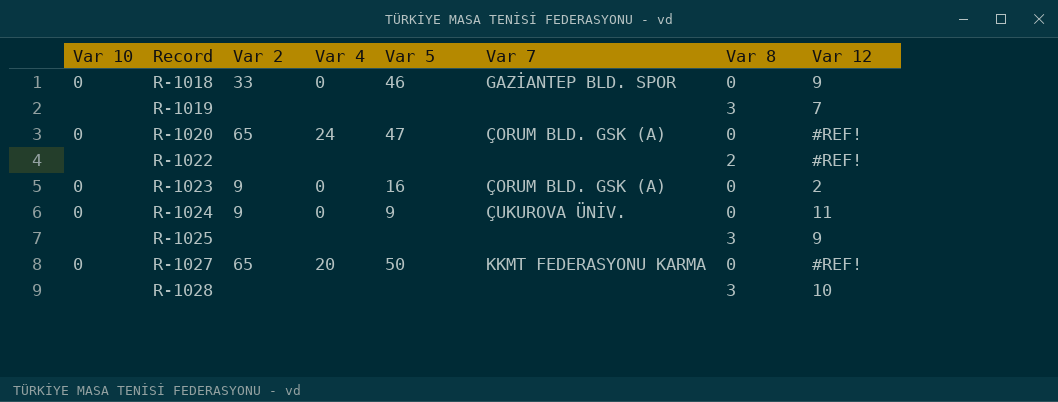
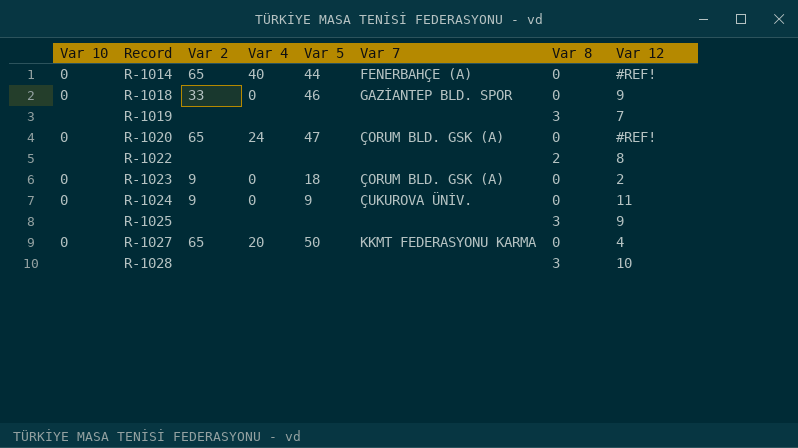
row R-1014: none -> 0 | 65 | 40 | 44 | FENERBAHÇE (A) | 0 | #REF!
R-1022 | Var 12: #REF! -> 8
R-1023 | Var 5: 16 -> 18
R-1027 | Var 12: #REF! -> 4

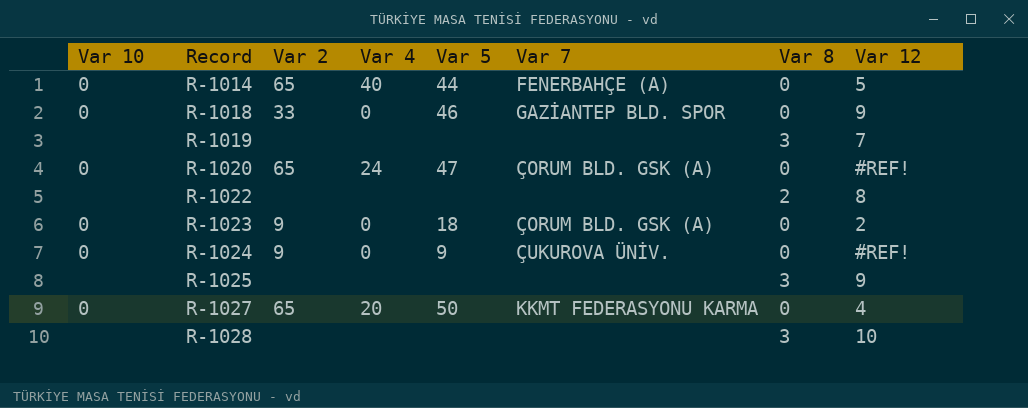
R-1014 | Var 12: #REF! -> 5
R-1024 | Var 12: 11 -> #REF!

